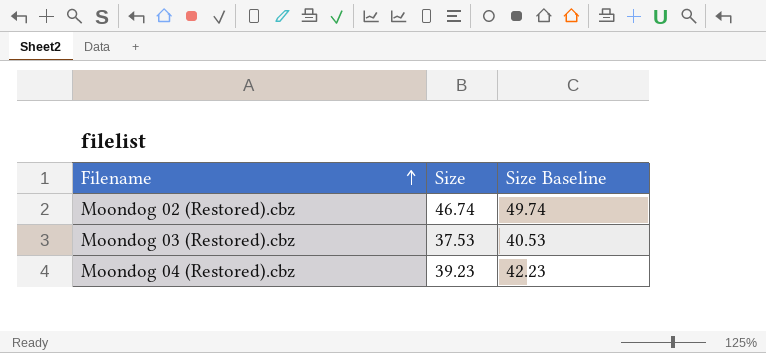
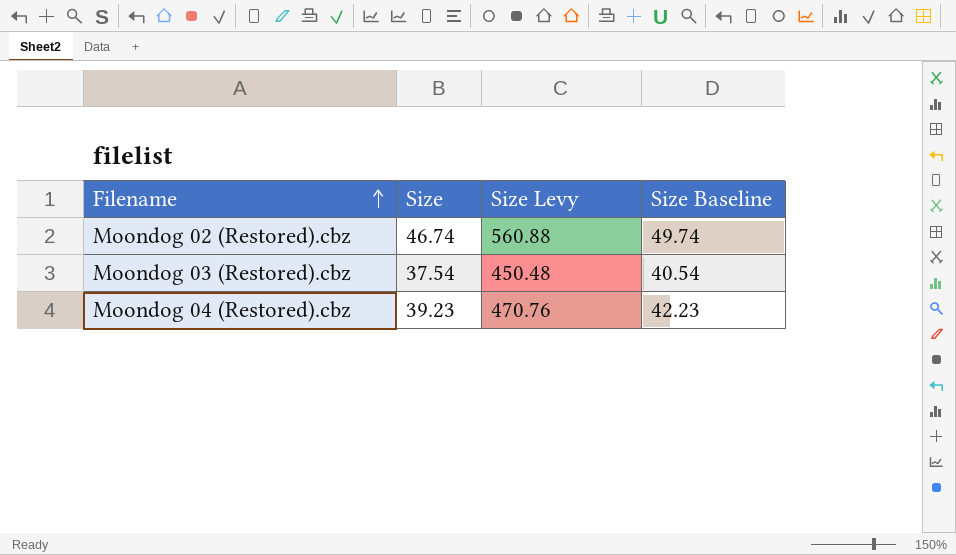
column Size Levy | formula: none -> [Size] * 12
Moondog 03 (Restored).cbz | Size: 37.53 -> 37.54
Moondog 03 (Restored).cbz | Size Baseline: 40.53 -> 40.54

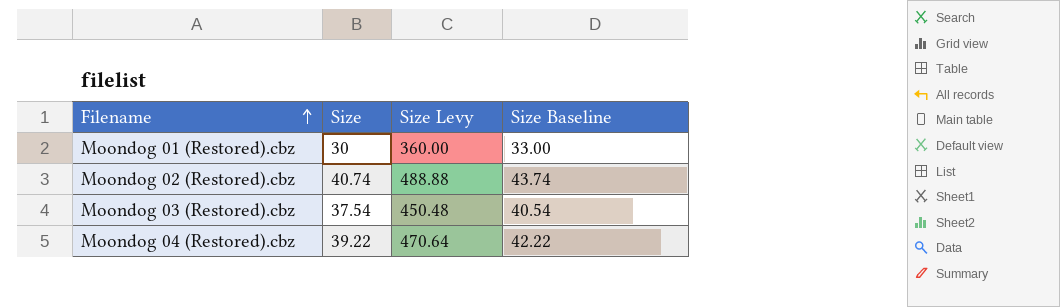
row Moondog 01 (Restored).cbz: none -> 30 | 360.00 | 33.00
Moondog 02 (Restored).cbz | Size: 46.74 -> 40.74
Moondog 02 (Restored).cbz | Size Levy: 560.88 -> 488.88
Moondog 02 (Restored).cbz | Size Baseline: 49.74 -> 43.74
Moondog 04 (Restored).cbz | Size: 39.23 -> 39.22
Moondog 04 (Restored).cbz | Size Levy: 470.76 -> 470.64
Moondog 04 (Restored).cbz | Size Baseline: 42.23 -> 42.22

